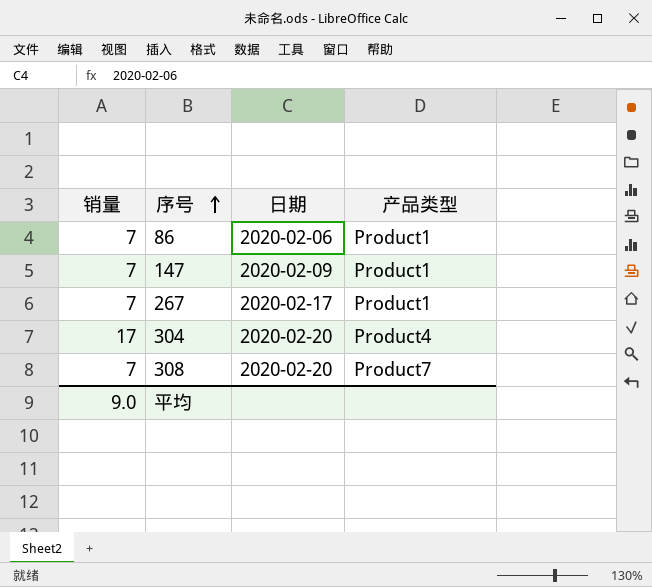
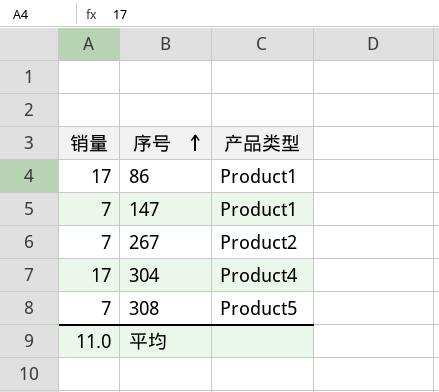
column 日期 | position: 3 -> none
86 | 销量: 7 -> 17
267 | 产品类型: Product1 -> Product2
308 | 产品类型: Product7 -> Product5
平均 | 销量: 9.0 -> 11.0

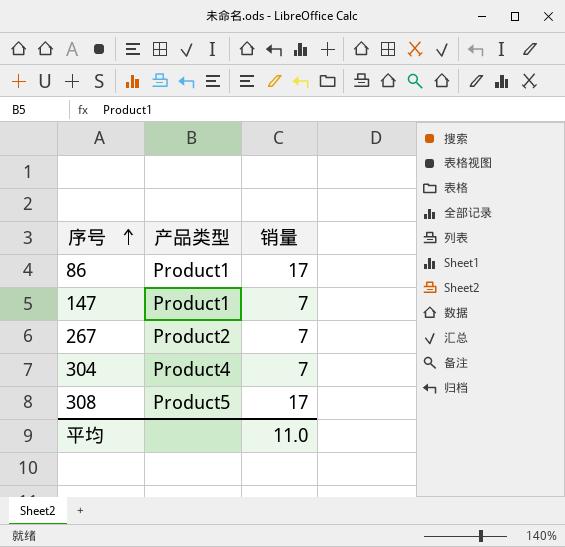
column 销量 | position: 1 -> 3
304 | 销量: 17 -> 7
308 | 销量: 7 -> 17

